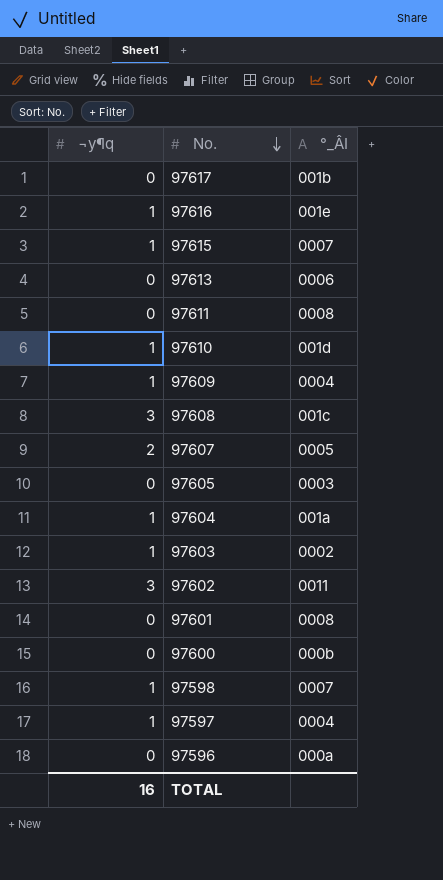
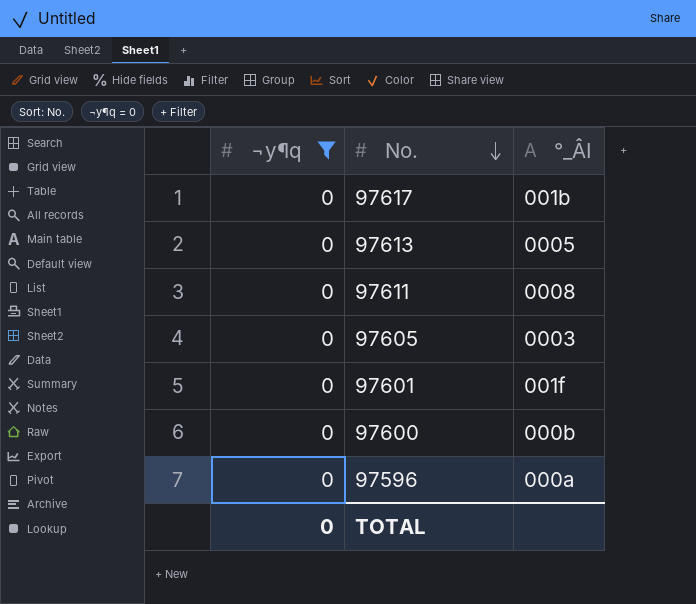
filter: none -> ¬y¶q = 0
97613 | °_ÂI: 0006 -> 0005
97601 | °_ÂI: 0008 -> 001f
TOTAL | ¬y¶q: 16 -> 0

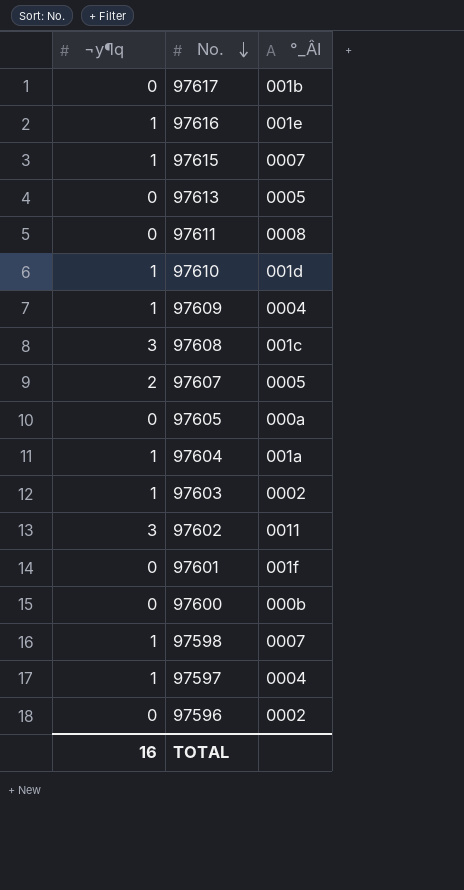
filter: ¬y¶q = 0 -> none
97605 | °_ÂI: 0003 -> 000a
97596 | °_ÂI: 000a -> 0002
TOTAL | ¬y¶q: 0 -> 16

